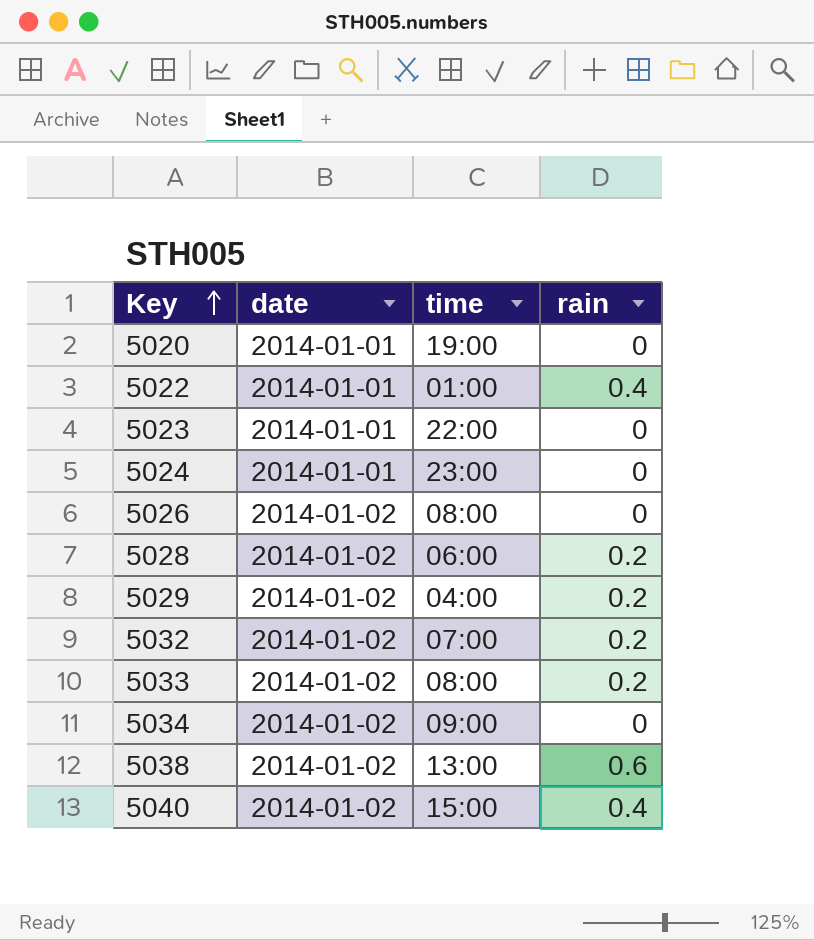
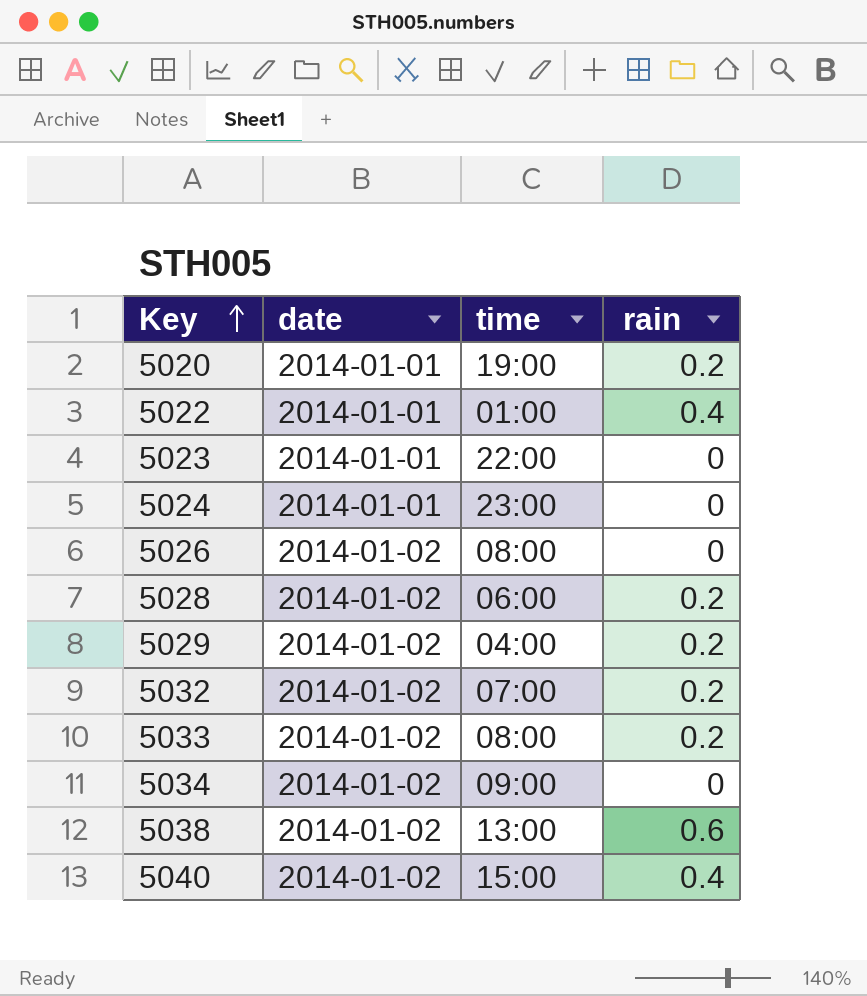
5020 | rain: 0 -> 0.2

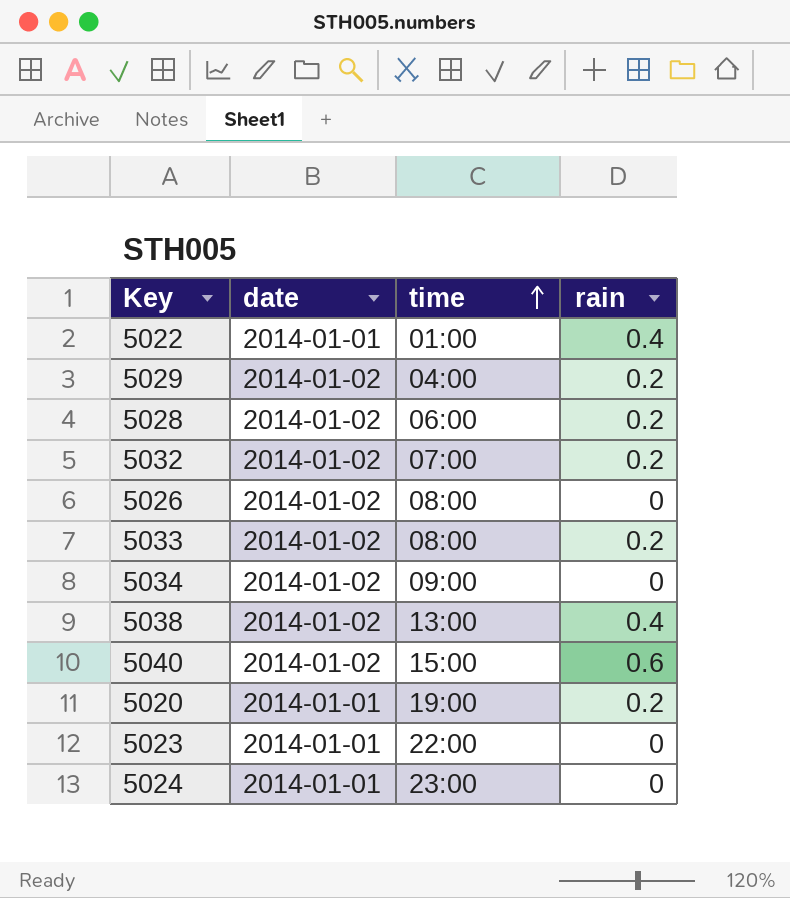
row order: Key ascending -> time ascending
5038 | rain: 0.6 -> 0.4
5040 | rain: 0.4 -> 0.6

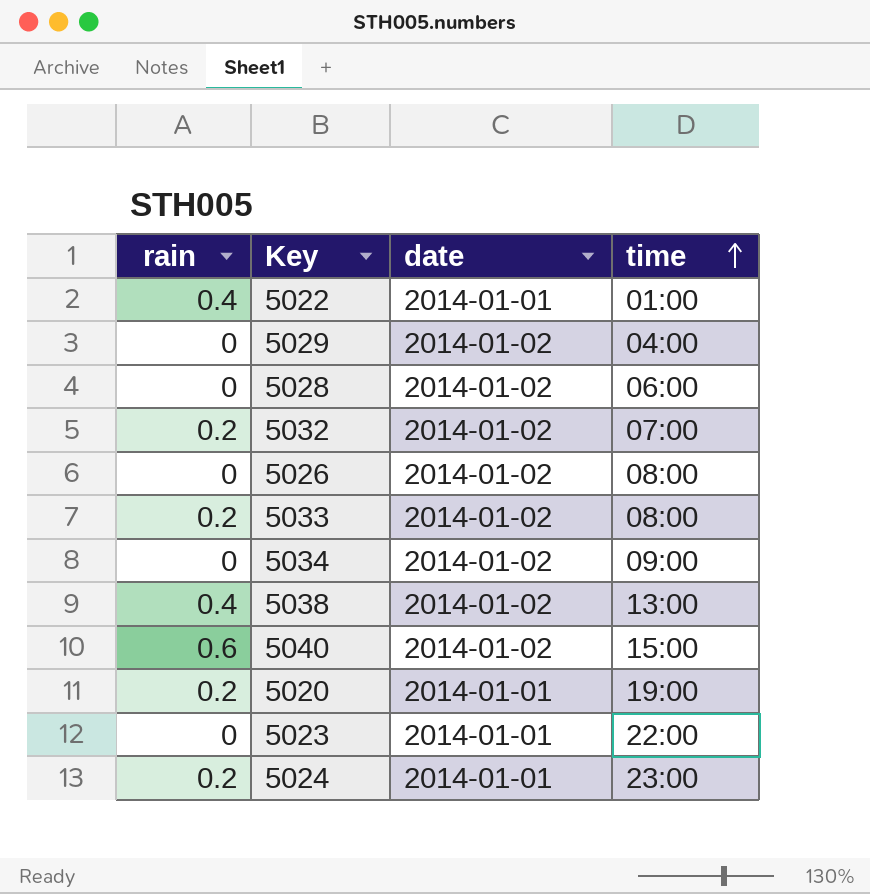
column rain | position: 4 -> 1
5029 | rain: 0.2 -> 0
5028 | rain: 0.2 -> 0
5024 | rain: 0 -> 0.2

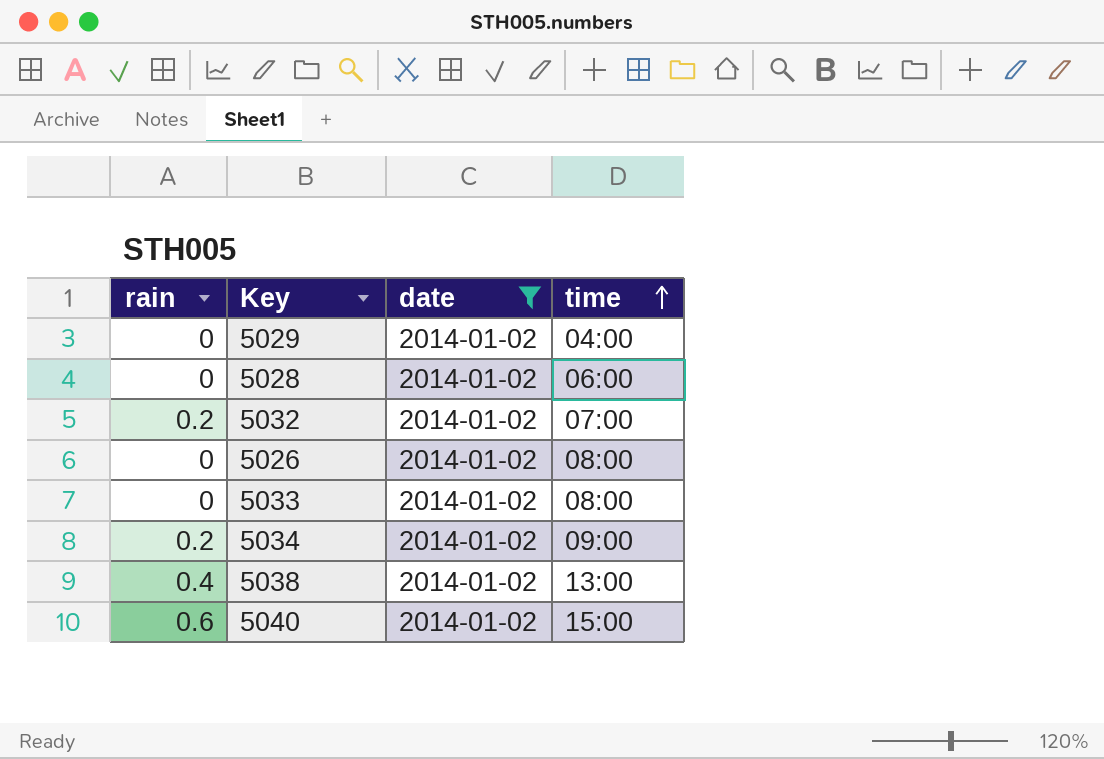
filter: none -> date = 2014-01-02
5033 | rain: 0.2 -> 0
5034 | rain: 0 -> 0.2

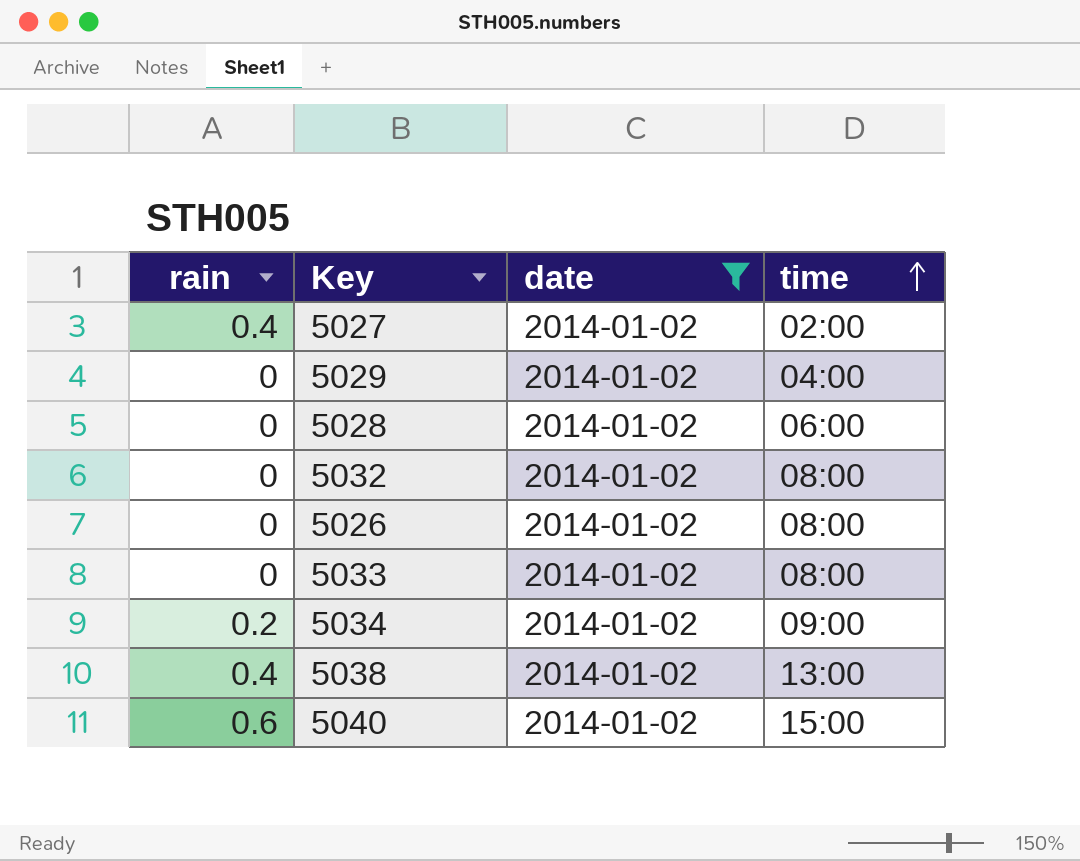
row 5027: none -> 0.4 | 2014-01-02 | 02:00
5032 | rain: 0.2 -> 0
5032 | time: 07:00 -> 08:00

